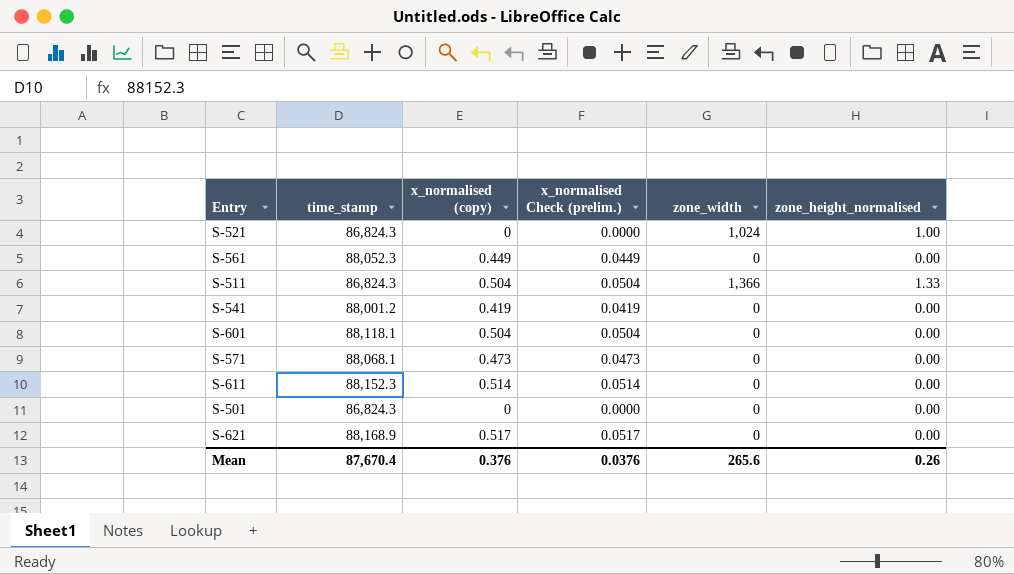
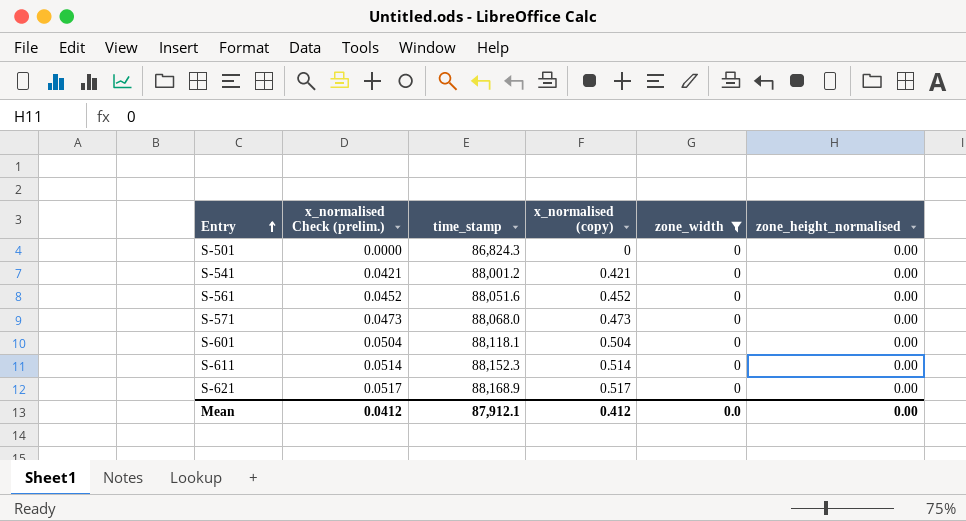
filter: none -> zone_width = 0
row order: none -> Entry ascending
column x_normalised Check (prelim.) | position: 4 -> 2
S-541 | x_normalised Check (prelim.): 0.0419 -> 0.0421
S-541 | x_normalised (copy): 0.419 -> 0.421
S-561 | x_normalised Check (prelim.): 0.0449 -> 0.0452
S-561 | time_stamp: 88,052.3 -> 88,051.6
S-561 | x_normalised (copy): 0.449 -> 0.452
S-571 | time_stamp: 88,068.1 -> 88,068.0
Mean | x_normalised Check (prelim.): 0.0376 -> 0.0412
Mean | time_stamp: 87,670.4 -> 87,912.1
Mean | x_normalised (copy): 0.376 -> 0.412
Mean | zone_width: 265.6 -> 0.0
Mean | zone_height_normalised: 0.26 -> 0.00

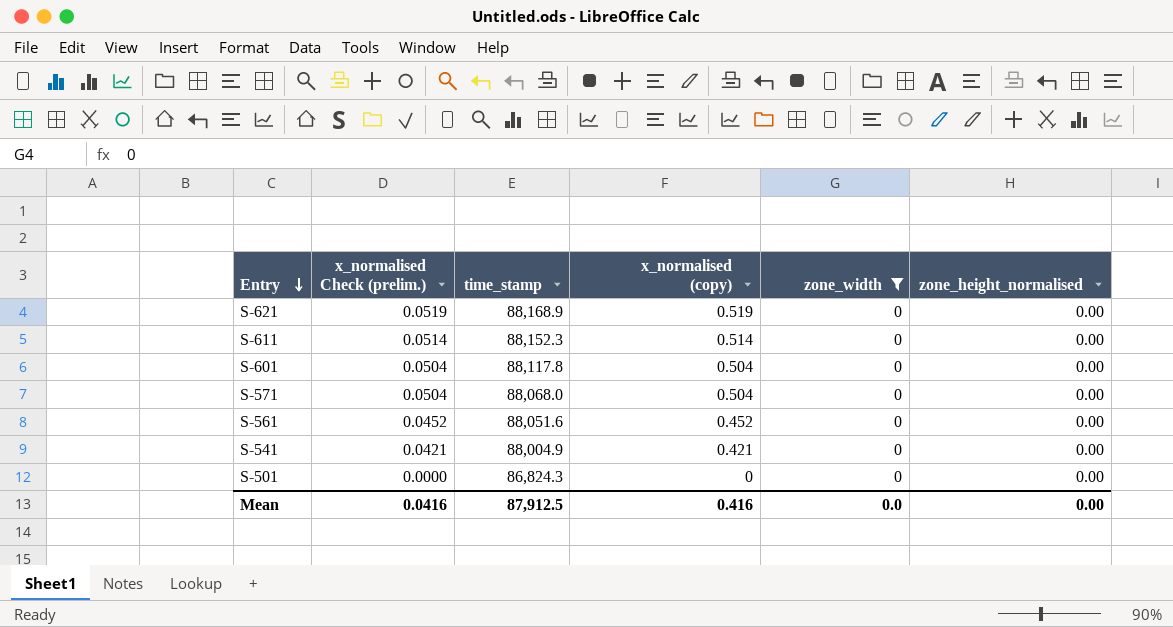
row order: Entry ascending -> Entry descending
S-621 | x_normalised Check (prelim.): 0.0517 -> 0.0519
S-621 | x_normalised (copy): 0.517 -> 0.519
S-601 | time_stamp: 88,118.1 -> 88,117.8
S-571 | x_normalised Check (prelim.): 0.0473 -> 0.0504
S-571 | x_normalised (copy): 0.473 -> 0.504
S-541 | time_stamp: 88,001.2 -> 88,004.9
Mean | x_normalised Check (prelim.): 0.0412 -> 0.0416
Mean | time_stamp: 87,912.1 -> 87,912.5
Mean | x_normalised (copy): 0.412 -> 0.416

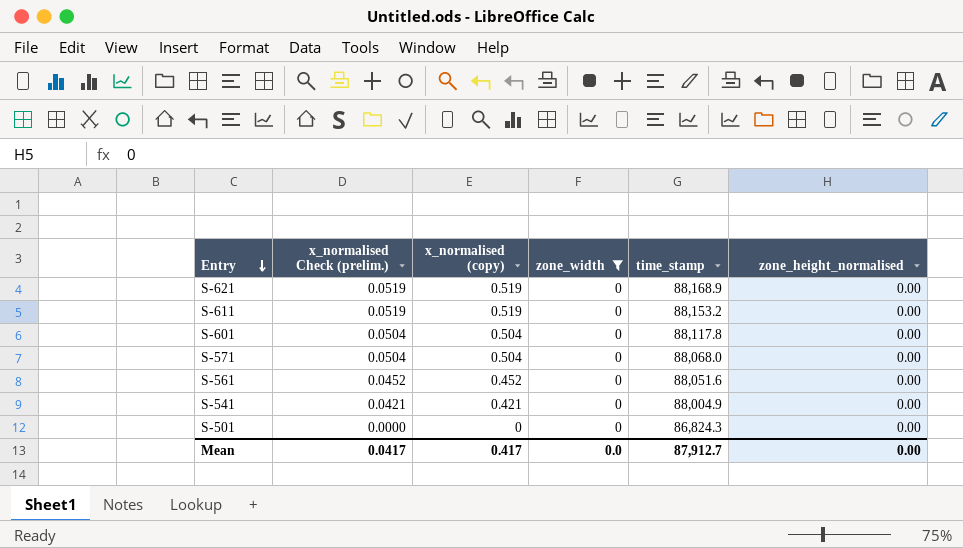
column time_stamp | position: 3 -> 5
S-611 | x_normalised Check (prelim.): 0.0514 -> 0.0519
S-611 | x_normalised (copy): 0.514 -> 0.519
S-611 | time_stamp: 88,152.3 -> 88,153.2
Mean | x_normalised Check (prelim.): 0.0416 -> 0.0417
Mean | x_normalised (copy): 0.416 -> 0.417
Mean | time_stamp: 87,912.5 -> 87,912.7

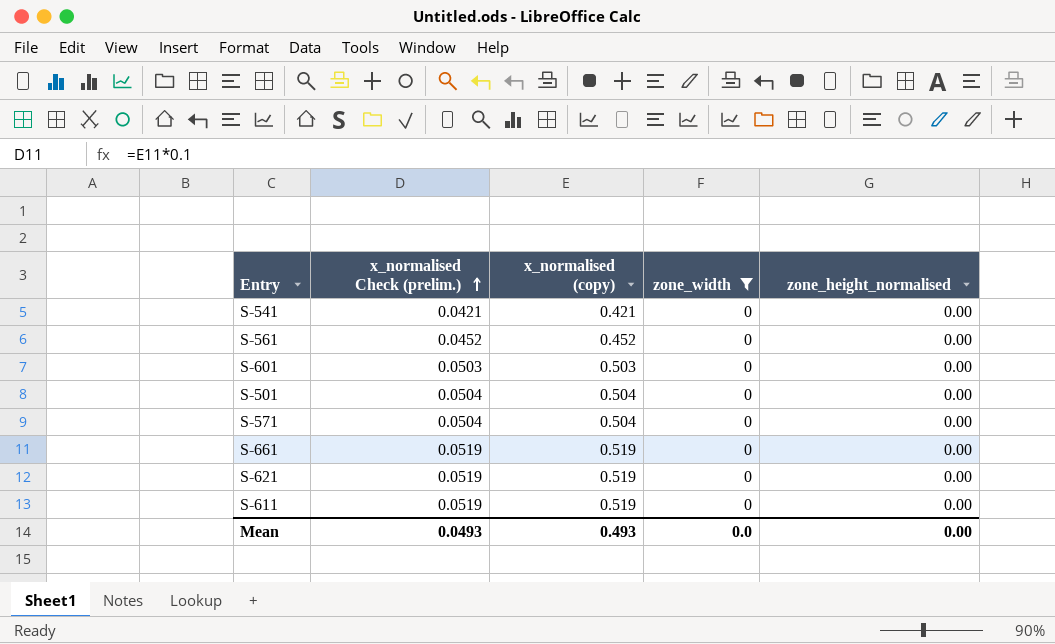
row order: Entry descending -> x_normalised Check (prelim.) ascending
column time_stamp | position: 5 -> none
S-601 | x_normalised Check (prelim.): 0.0504 -> 0.0503
S-601 | x_normalised (copy): 0.504 -> 0.503
S-501 | x_normalised Check (prelim.): 0.0000 -> 0.0504
S-501 | x_normalised (copy): 0 -> 0.504
row S-661: none -> 0.0519 | 0.519 | 0 | 0.00
Mean | x_normalised Check (prelim.): 0.0417 -> 0.0493
Mean | x_normalised (copy): 0.417 -> 0.493

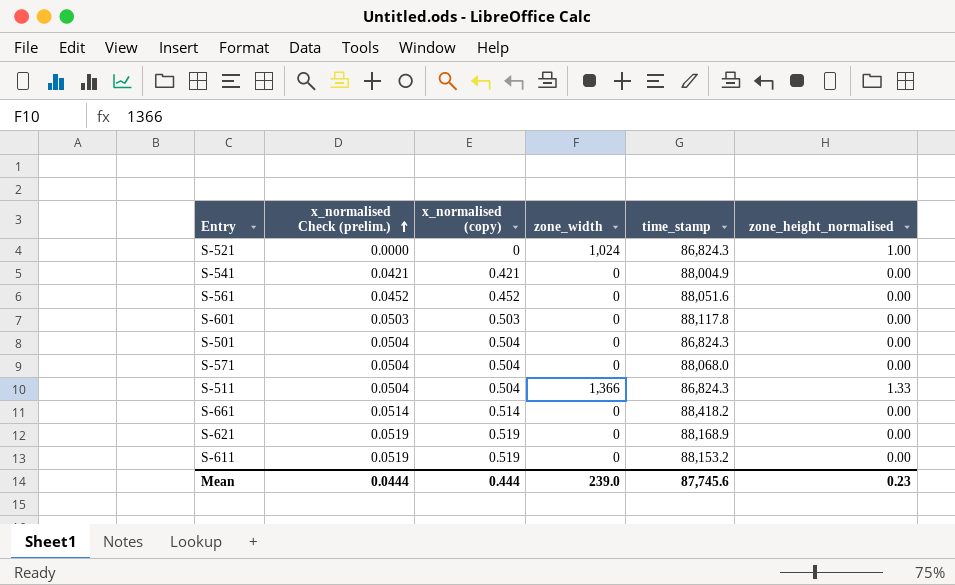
filter: zone_width = 0 -> none
column time_stamp | position: none -> 5
S-661 | x_normalised Check (prelim.): 0.0519 -> 0.0514
S-661 | x_normalised (copy): 0.519 -> 0.514
Mean | x_normalised Check (prelim.): 0.0493 -> 0.0444
Mean | x_normalised (copy): 0.493 -> 0.444
Mean | zone_width: 0.0 -> 239.0
Mean | zone_height_normalised: 0.00 -> 0.23

